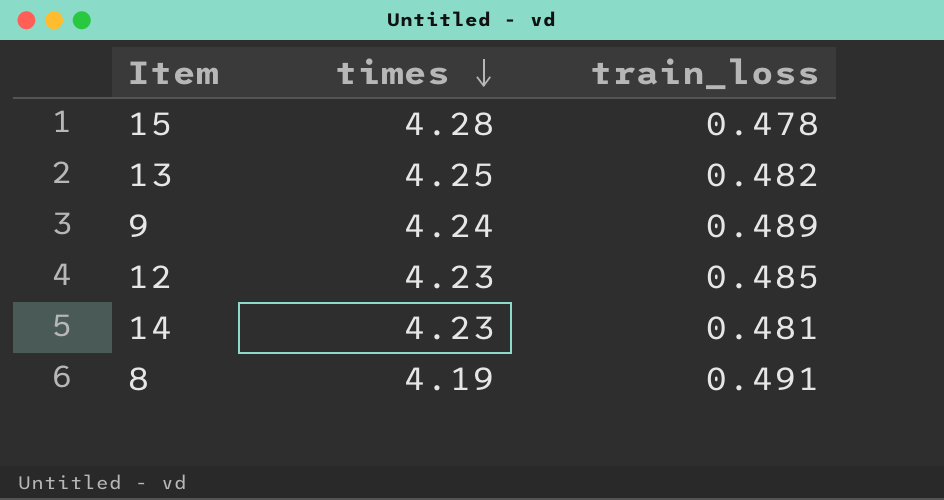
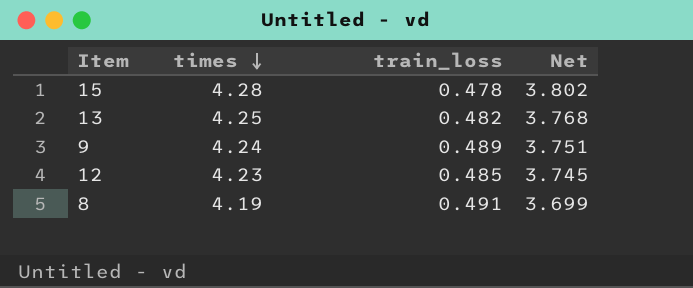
column Net | formula: none -> [times] - [train_loss]
row 14: 4.23 | 0.481 -> none

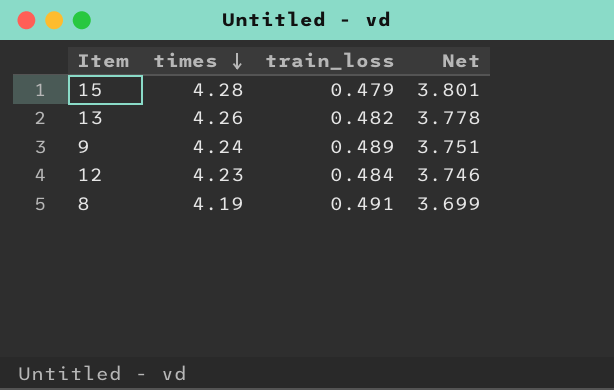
15 | train_loss: 0.478 -> 0.479
15 | Net: 3.802 -> 3.801
13 | times: 4.25 -> 4.26
13 | Net: 3.768 -> 3.778
12 | train_loss: 0.485 -> 0.484
12 | Net: 3.745 -> 3.746

